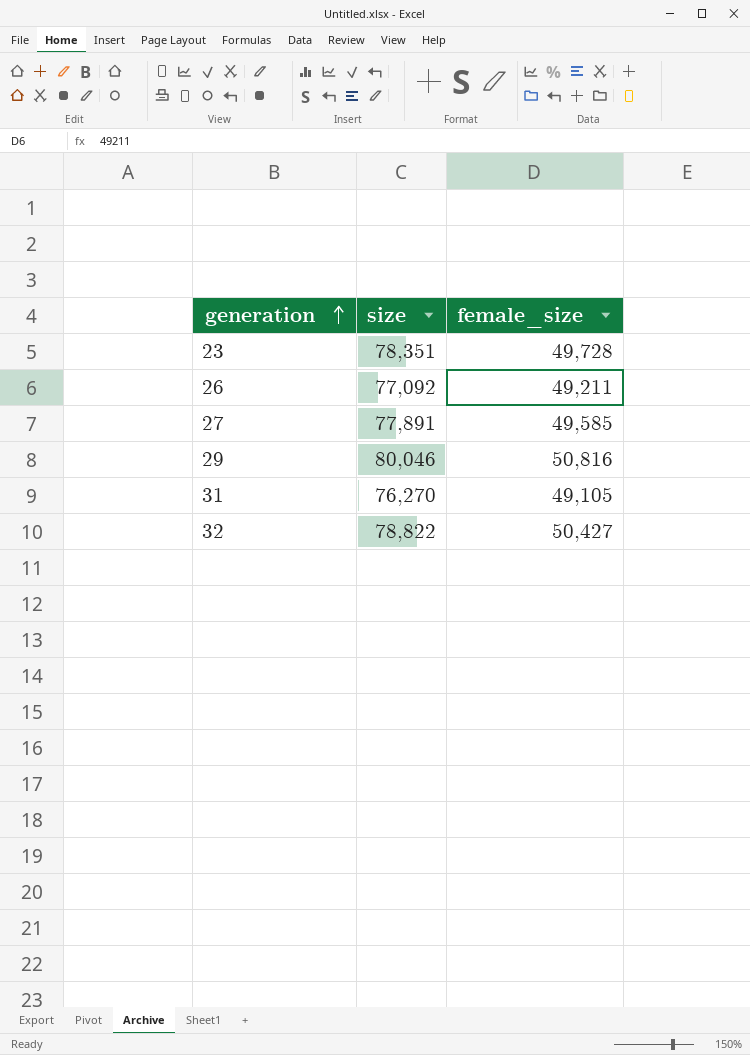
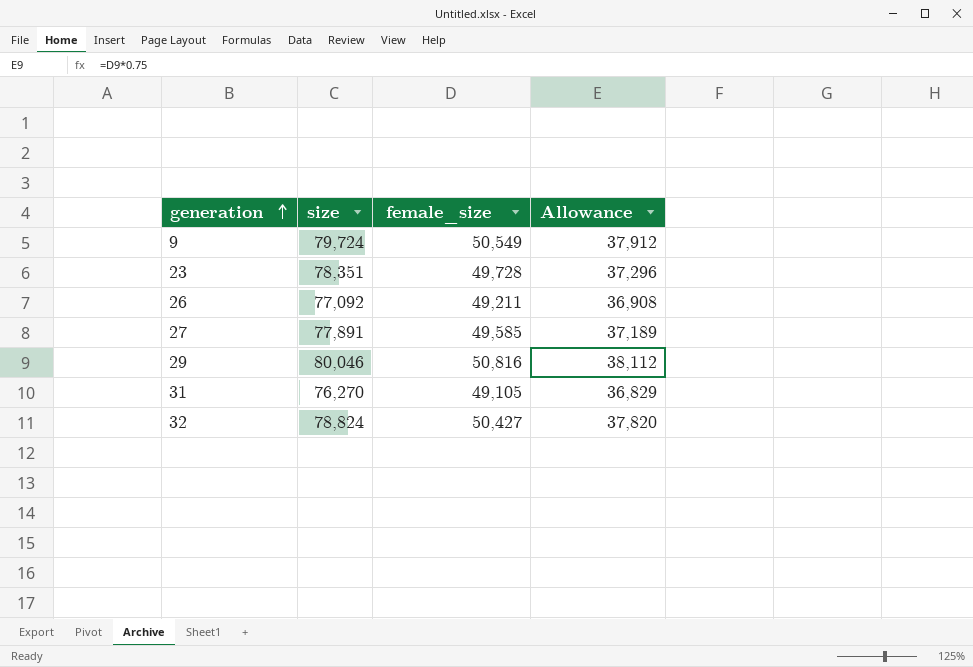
column Allowance | formula: none -> [female_size] * 0.75
row 9: none -> 79,724 | 50,549 | 37,912
32 | size: 78,822 -> 78,824

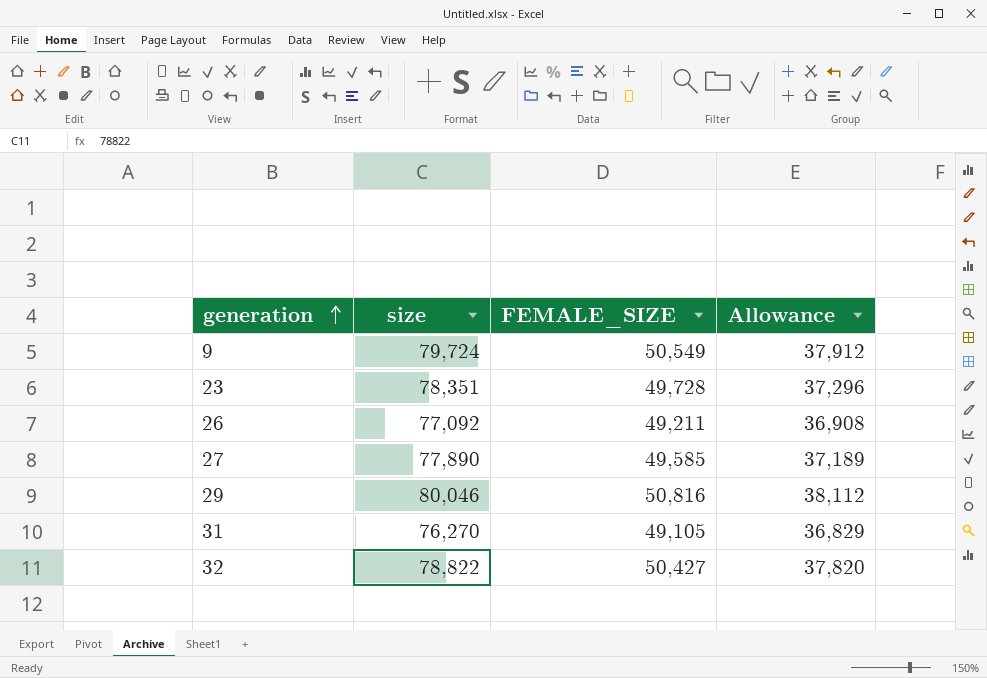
column name: female_size -> FEMALE_SIZE
27 | size: 77,891 -> 77,890
32 | size: 78,824 -> 78,822

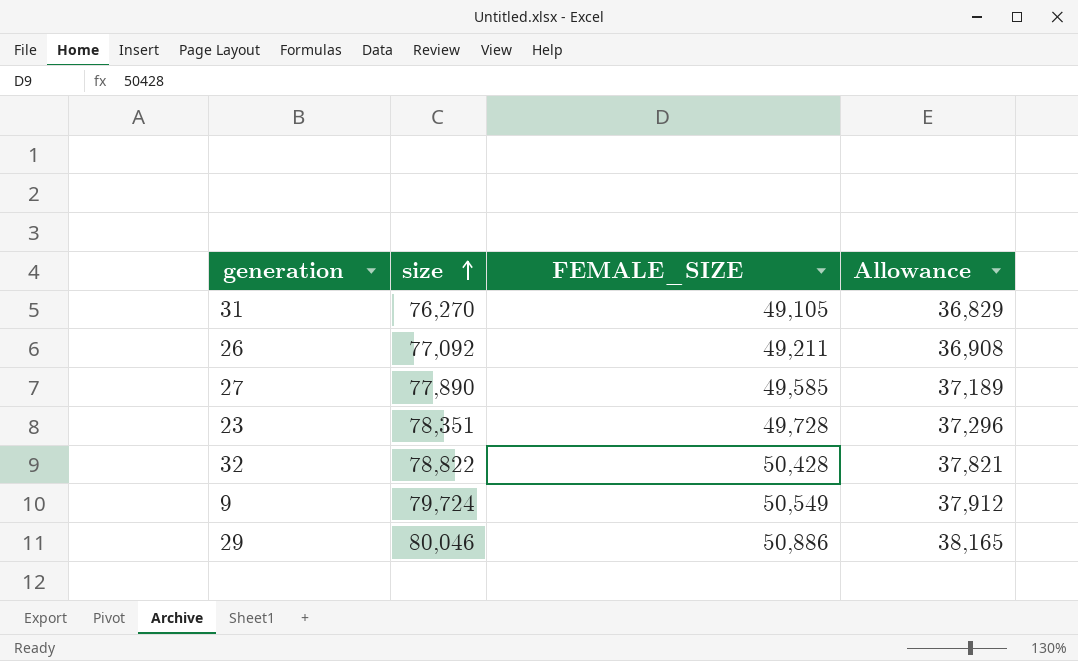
row order: generation ascending -> size ascending
32 | FEMALE_SIZE: 50,427 -> 50,428
32 | Allowance: 37,820 -> 37,821
29 | FEMALE_SIZE: 50,816 -> 50,886
29 | Allowance: 38,112 -> 38,165

